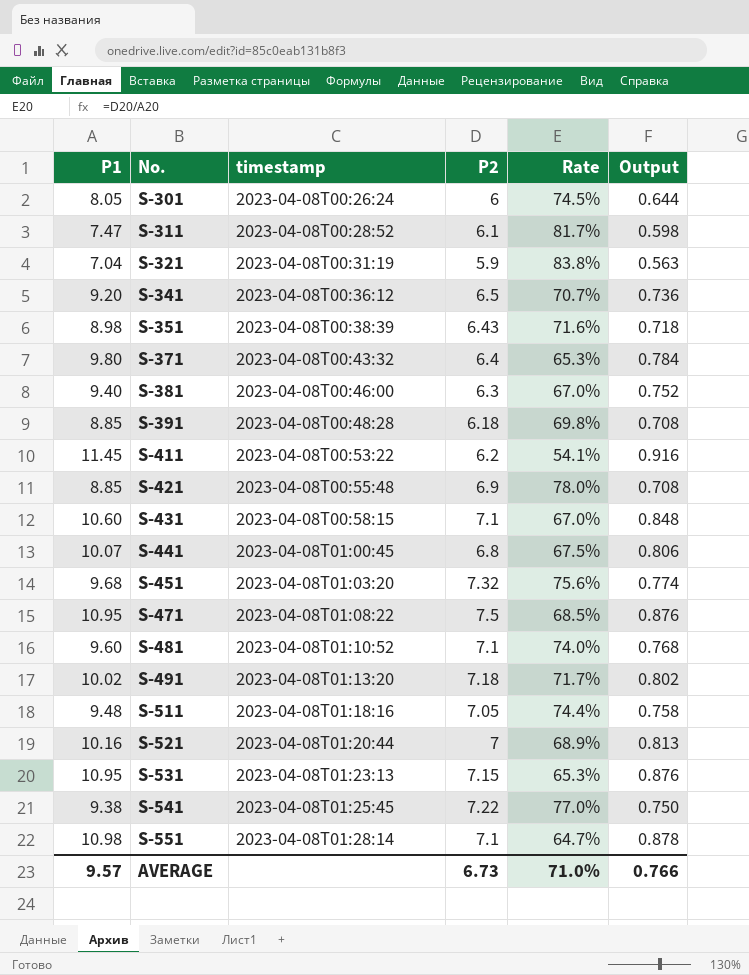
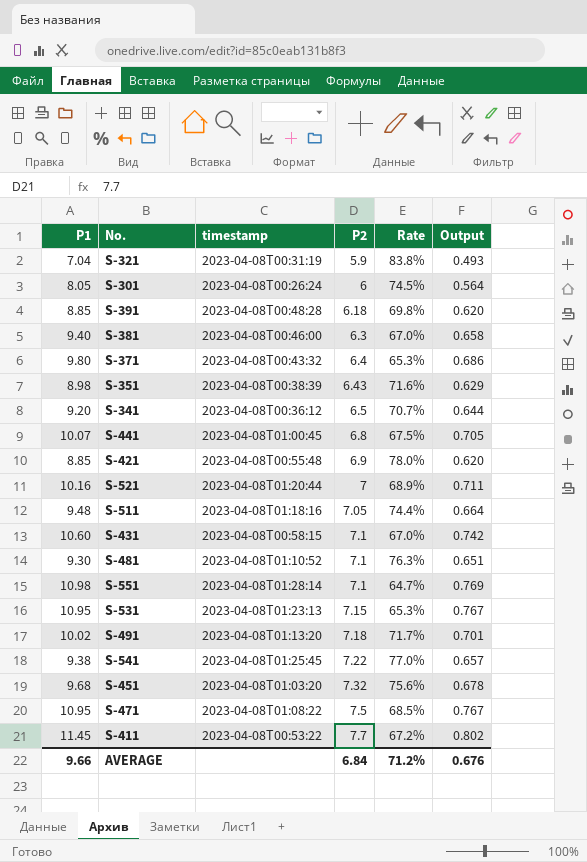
row order: No. ascending -> P2 ascending
column Output | formula: [P1] * 0.08 -> [P1] * 0.07
row S-311: 7.47 | 2023-04-08T00:28:52 | 6.1 | 81.7% | 0.598 -> none
S-481 | P1: 9.60 -> 9.30
S-481 | Rate: 74.0% -> 76.3%
S-411 | P2: 6.2 -> 7.7
S-411 | Rate: 54.1% -> 67.2%
AVERAGE | P1: 9.57 -> 9.66
AVERAGE | P2: 6.73 -> 6.84
AVERAGE | Rate: 71.0% -> 71.2%
AVERAGE | Output: 0.766 -> 0.676

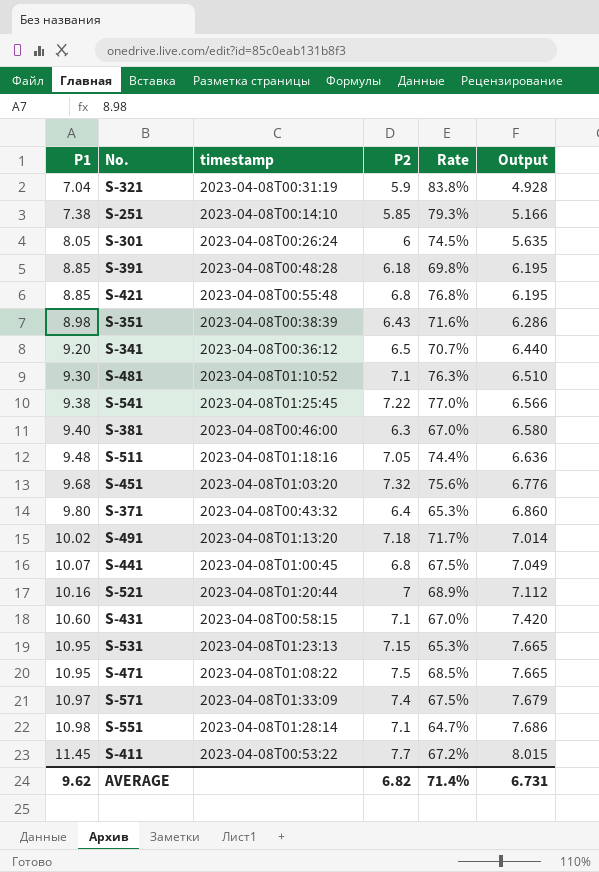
row order: P2 ascending -> P1 ascending
column Output | formula: [P1] * 0.07 -> [P1] * 0.7
row S-251: none -> 7.38 | 2023-04-08T00:14:10 | 5.85 | 79.3% | 5.166
S-421 | P2: 6.9 -> 6.8
S-421 | Rate: 78.0% -> 76.8%
row S-571: none -> 10.97 | 2023-04-08T01:33:09 | 7.4 | 67.5% | 7.679
AVERAGE | P1: 9.66 -> 9.62
AVERAGE | P2: 6.84 -> 6.82
AVERAGE | Rate: 71.2% -> 71.4%
AVERAGE | Output: 0.676 -> 6.731

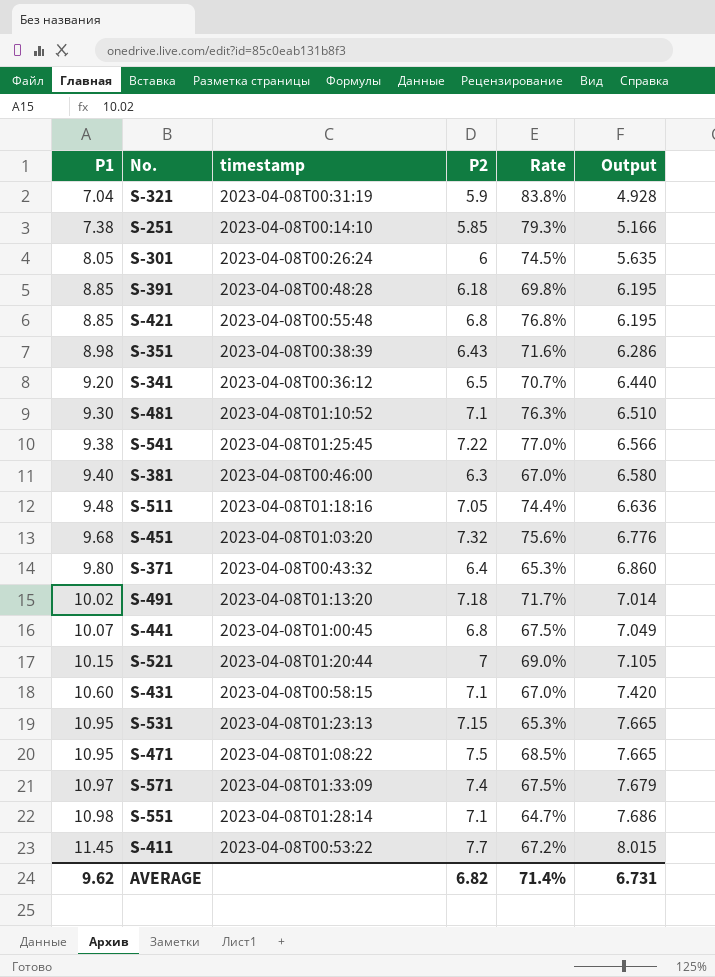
S-521 | P1: 10.16 -> 10.15
S-521 | Rate: 68.9% -> 69.0%
S-521 | Output: 7.112 -> 7.105

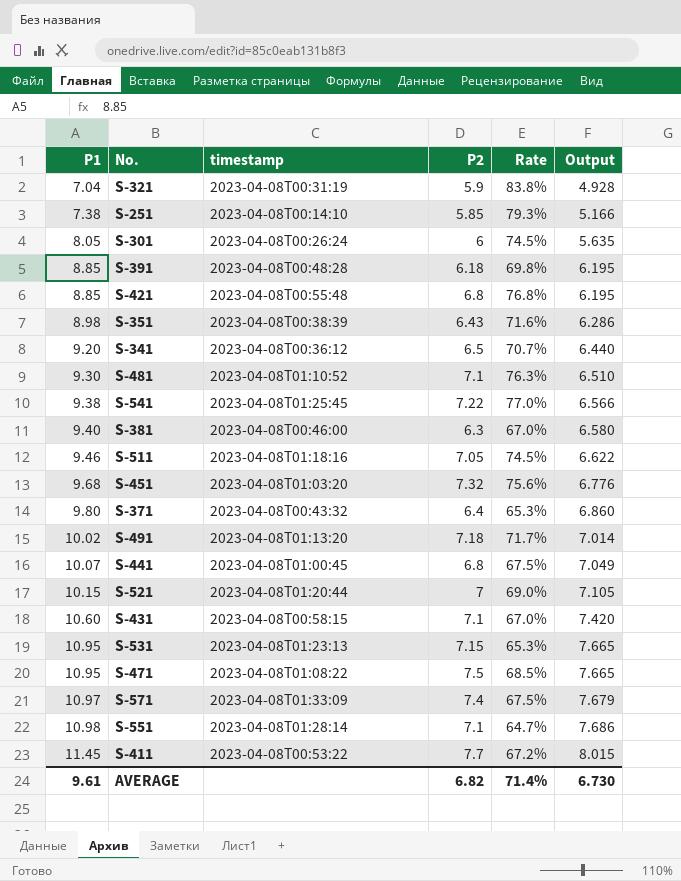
S-511 | P1: 9.48 -> 9.46
S-511 | Rate: 74.4% -> 74.5%
S-511 | Output: 6.636 -> 6.622
AVERAGE | P1: 9.62 -> 9.61
AVERAGE | Output: 6.731 -> 6.730

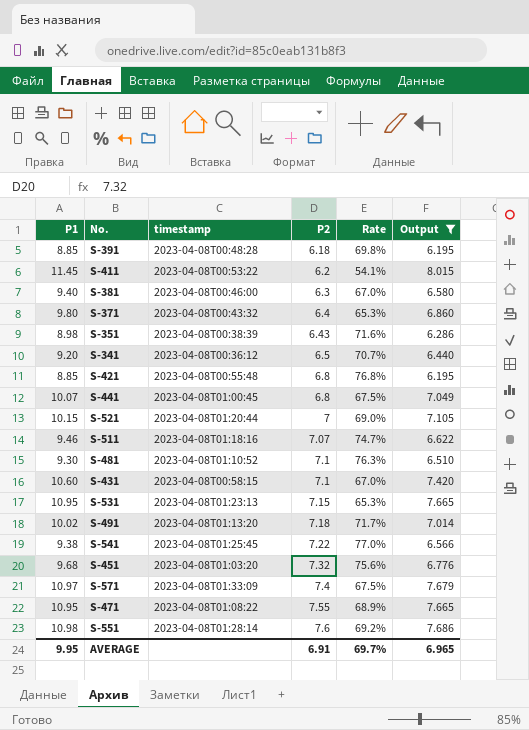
filter: none -> Output >= 6.195
row order: P1 ascending -> P2 ascending
S-411 | P2: 7.7 -> 6.2
S-411 | Rate: 67.2% -> 54.1%
S-511 | P2: 7.05 -> 7.07
S-511 | Rate: 74.5% -> 74.7%
S-471 | P2: 7.5 -> 7.55
S-471 | Rate: 68.5% -> 68.9%
S-551 | P2: 7.1 -> 7.6
S-551 | Rate: 64.7% -> 69.2%
AVERAGE | P1: 9.61 -> 9.95
AVERAGE | P2: 6.82 -> 6.91
AVERAGE | Rate: 71.4% -> 69.7%
AVERAGE | Output: 6.730 -> 6.965

